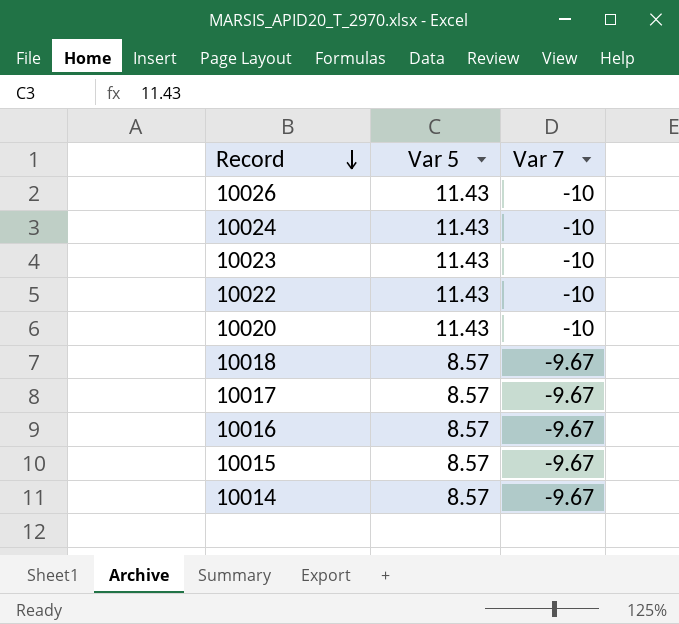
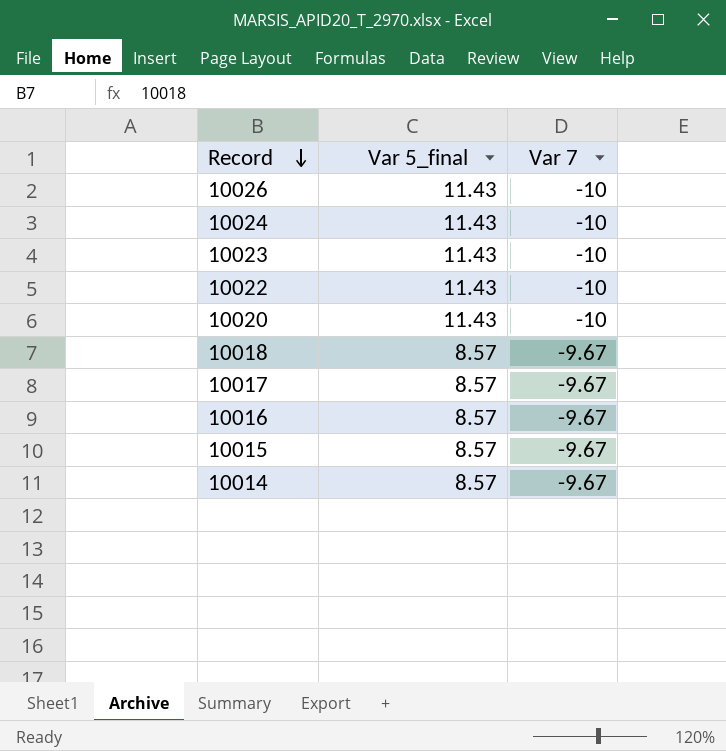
column name: Var 5 -> Var 5_final

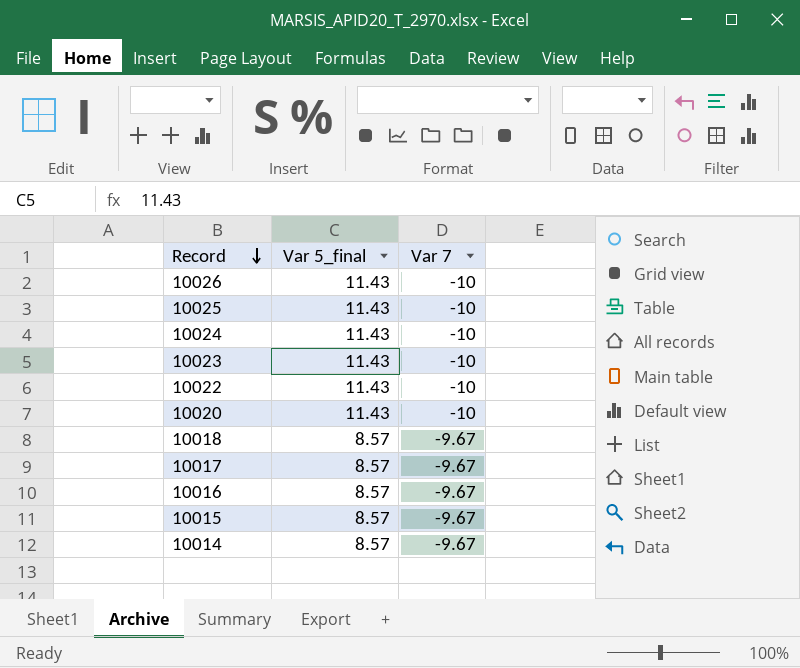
row 10025: none -> 11.43 | -10

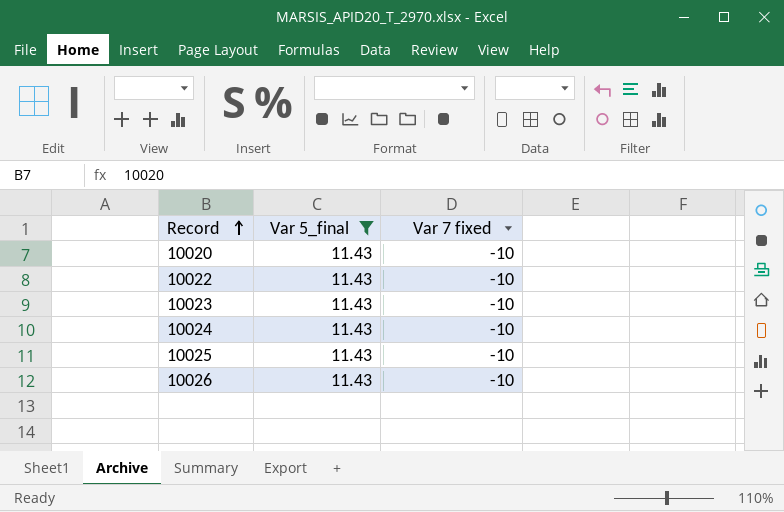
filter: none -> Var 5_final = 11.43
row order: Record descending -> Record ascending
column name: Var 7 -> Var 7 fixed

